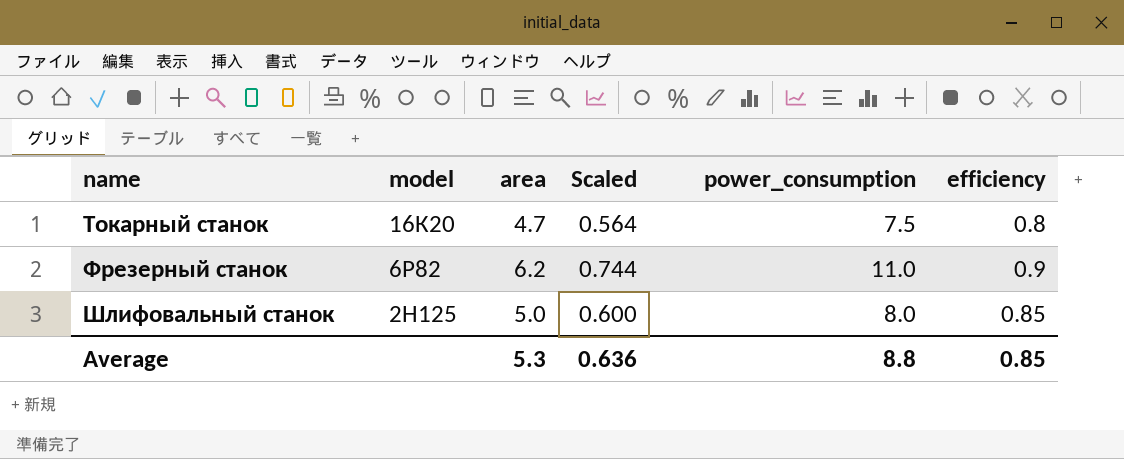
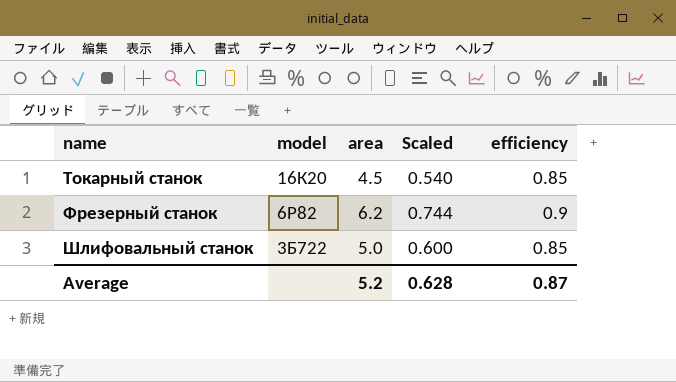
column power_consumption | position: 5 -> none
Токарный станок | area: 4.7 -> 4.5
Токарный станок | Scaled: 0.564 -> 0.540
Токарный станок | efficiency: 0.8 -> 0.85
Шлифовальный станок | model: 2Н125 -> 3Б722
Average | area: 5.3 -> 5.2
Average | Scaled: 0.636 -> 0.628
Average | efficiency: 0.85 -> 0.87

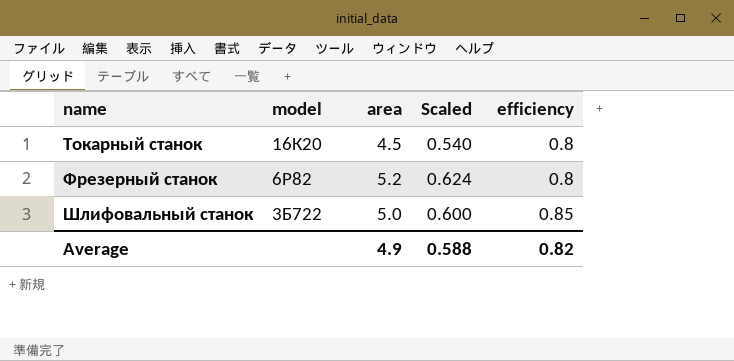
Токарный станок | efficiency: 0.85 -> 0.8
Фрезерный станок | area: 6.2 -> 5.2
Фрезерный станок | Scaled: 0.744 -> 0.624
Фрезерный станок | efficiency: 0.9 -> 0.8
Average | area: 5.2 -> 4.9
Average | Scaled: 0.628 -> 0.588
Average | efficiency: 0.87 -> 0.82

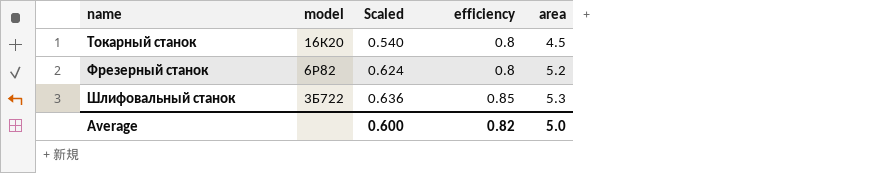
column area | position: 3 -> 5
Шлифовальный станок | Scaled: 0.600 -> 0.636
Шлифовальный станок | area: 5.0 -> 5.3
Average | Scaled: 0.588 -> 0.600
Average | area: 4.9 -> 5.0

